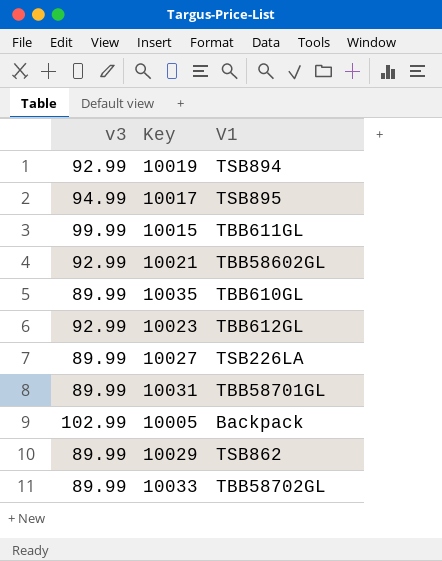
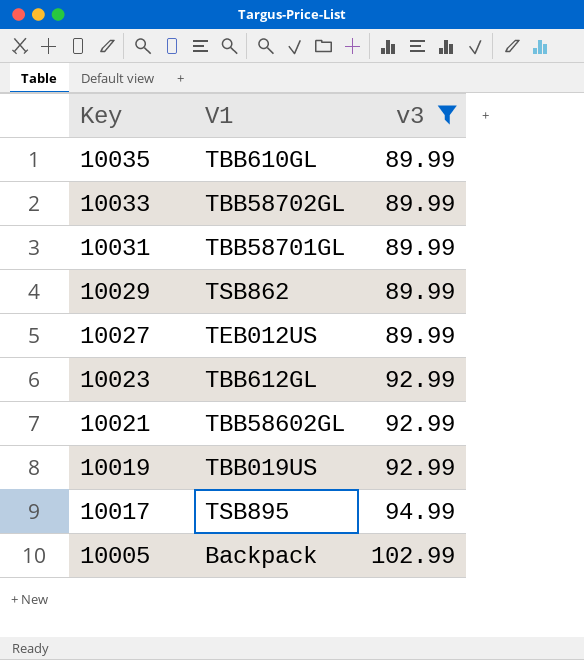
filter: none -> v3 != 99.99
row order: none -> Key descending
column v3 | position: 1 -> 3
10027 | V1: TSB226LA -> TEB012US
10019 | V1: TSB894 -> TBB019US

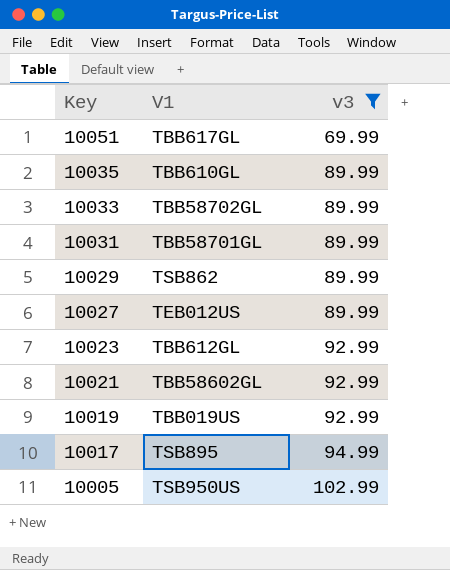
row 10051: none -> TBB617GL | 69.99
10005 | V1: Backpack -> TSB950US

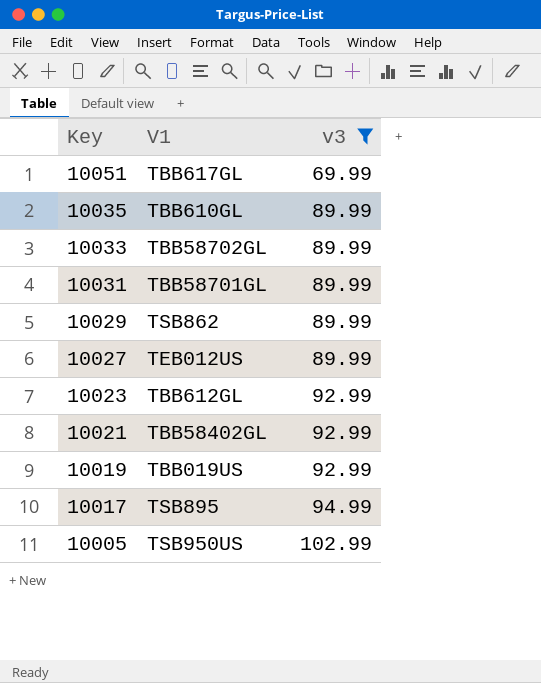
10021 | V1: TBB58602GL -> TBB58402GL

